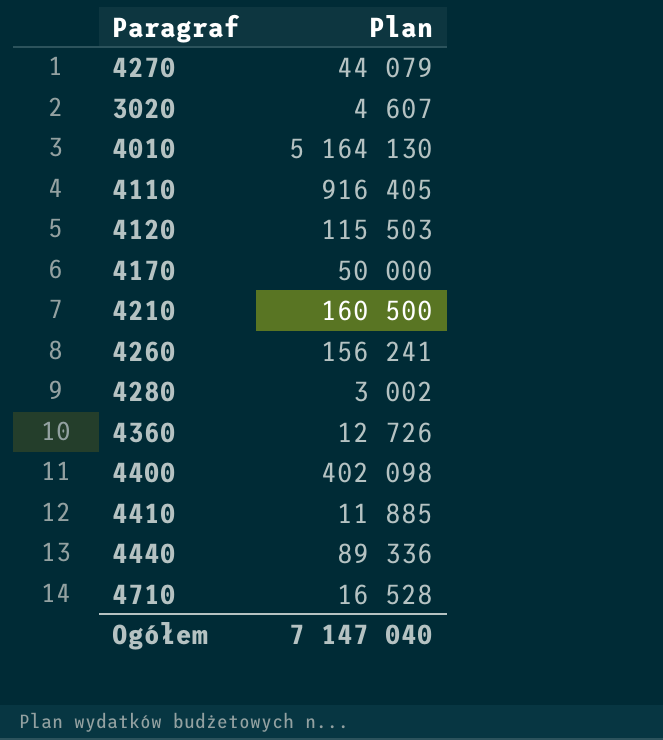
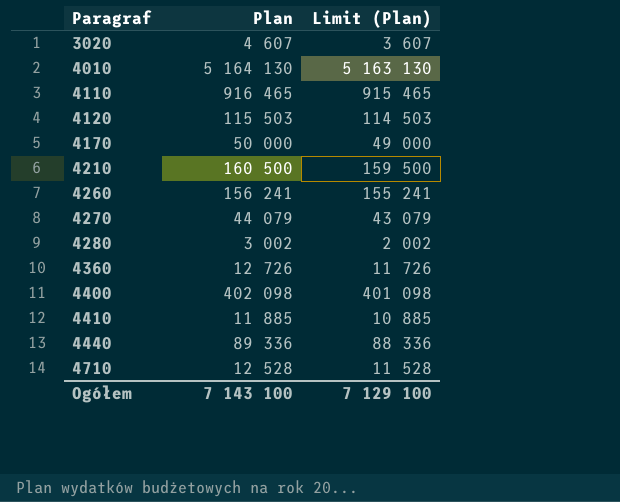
row order: none -> Paragraf ascending
column Limit (Plan) | formula: none -> [Plan] - 1000
4110 | Plan: 916 405 -> 916 465
4710 | Plan: 16 528 -> 12 528
Ogółem | Plan: 7 147 040 -> 7 143 100

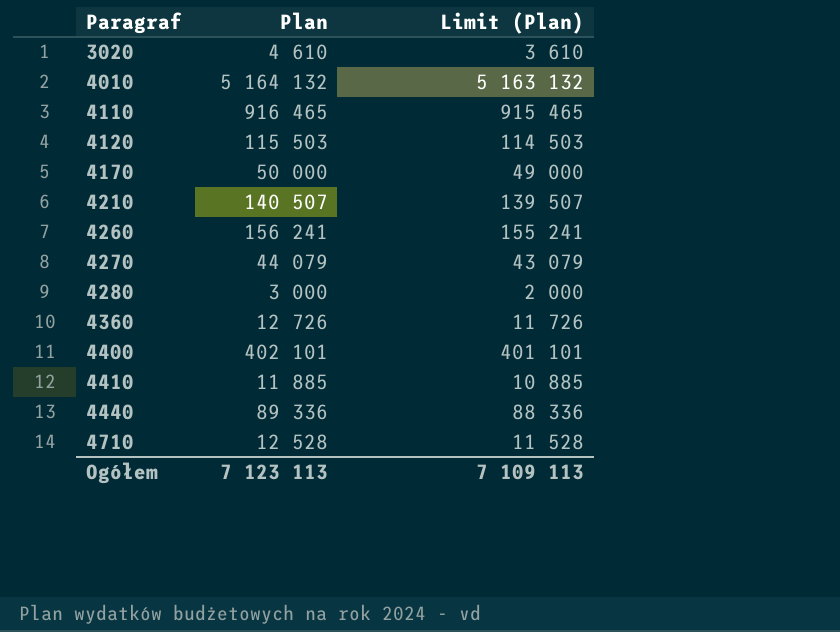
3020 | Plan: 4 607 -> 4 610
3020 | Limit (Plan): 3 607 -> 3 610
4010 | Plan: 5 164 130 -> 5 164 132
4010 | Limit (Plan): 5 163 130 -> 5 163 132
4210 | Plan: 160 500 -> 140 507
4210 | Limit (Plan): 159 500 -> 139 507
4280 | Plan: 3 002 -> 3 000
4280 | Limit (Plan): 2 002 -> 2 000
4400 | Plan: 402 098 -> 402 101
4400 | Limit (Plan): 401 098 -> 401 101
Ogółem | Plan: 7 143 100 -> 7 123 113
Ogółem | Limit (Plan): 7 129 100 -> 7 109 113

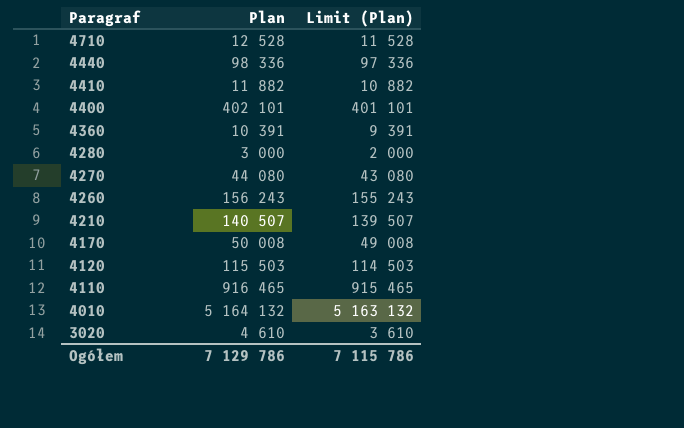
row order: Paragraf ascending -> Paragraf descending
4440 | Plan: 89 336 -> 98 336
4440 | Limit (Plan): 88 336 -> 97 336
4410 | Plan: 11 885 -> 11 882
4410 | Limit (Plan): 10 885 -> 10 882
4360 | Plan: 12 726 -> 10 391
4360 | Limit (Plan): 11 726 -> 9 391
4270 | Plan: 44 079 -> 44 080
4270 | Limit (Plan): 43 079 -> 43 080
4260 | Plan: 156 241 -> 156 243
4260 | Limit (Plan): 155 241 -> 155 243
4170 | Plan: 50 000 -> 50 008
4170 | Limit (Plan): 49 000 -> 49 008
Ogółem | Plan: 7 123 113 -> 7 129 786
Ogółem | Limit (Plan): 7 109 113 -> 7 115 786

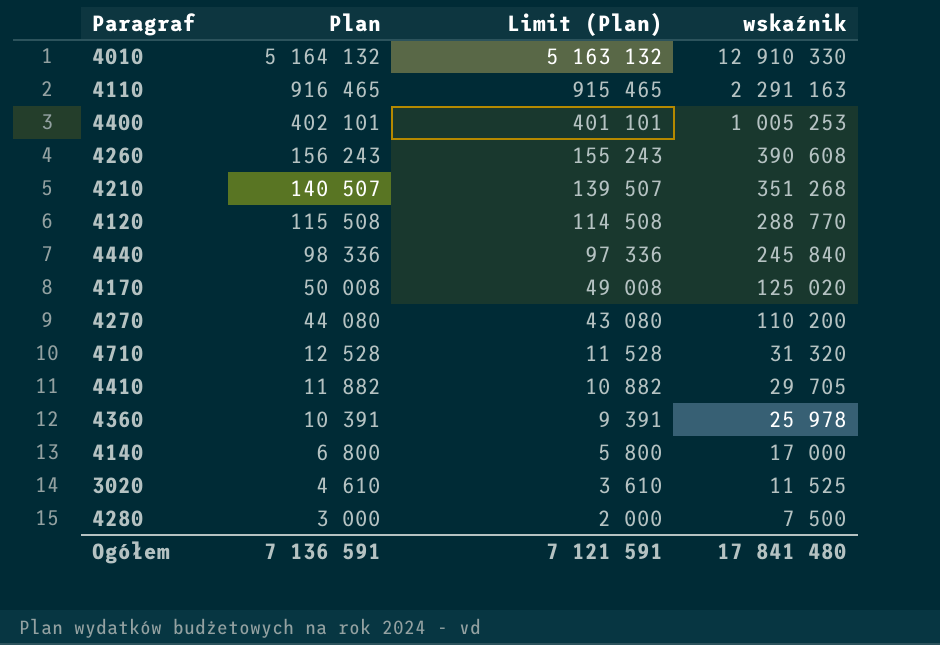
row order: Paragraf descending -> Plan descending
column wskaźnik | formula: none -> [Plan] * 2,5
4120 | Plan: 115 503 -> 115 508
4120 | Limit (Plan): 114 503 -> 114 508
row 4140: none -> 6 800 | 5 800 | 17 000
Ogółem | Plan: 7 129 786 -> 7 136 591
Ogółem | Limit (Plan): 7 115 786 -> 7 121 591

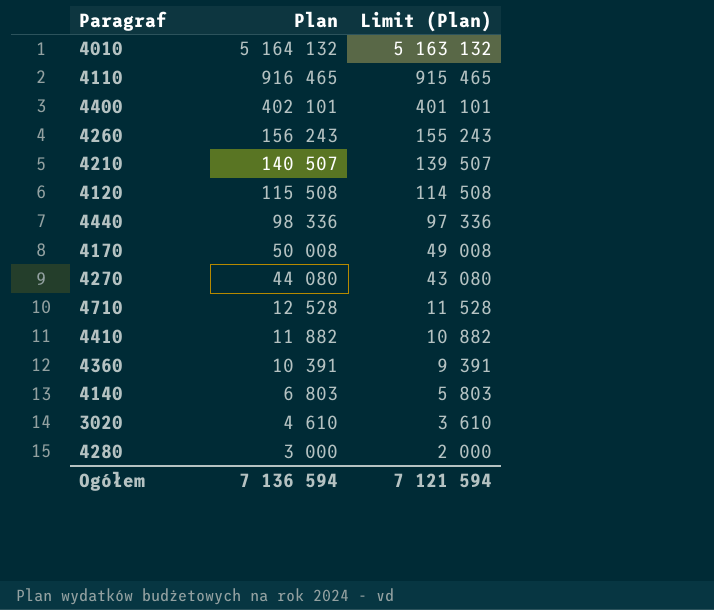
column wskaźnik | formula: [Plan] * 2,5 -> none
4140 | Plan: 6 800 -> 6 803
4140 | Limit (Plan): 5 800 -> 5 803
Ogółem | Plan: 7 136 591 -> 7 136 594
Ogółem | Limit (Plan): 7 121 591 -> 7 121 594

